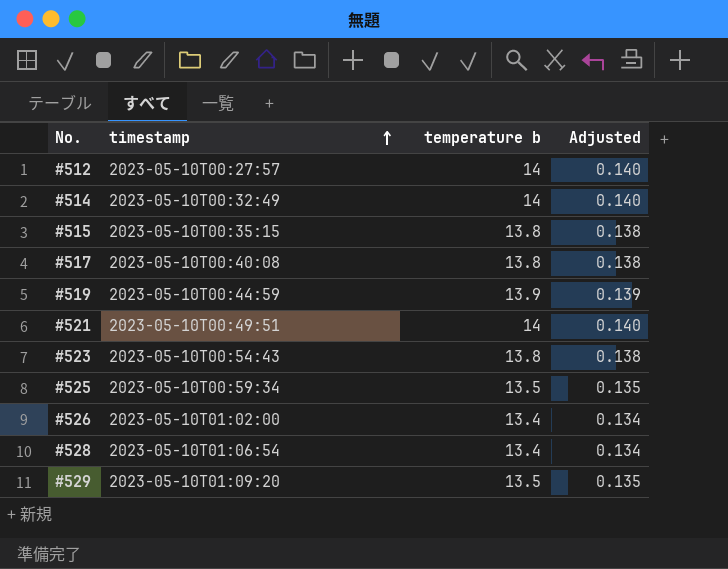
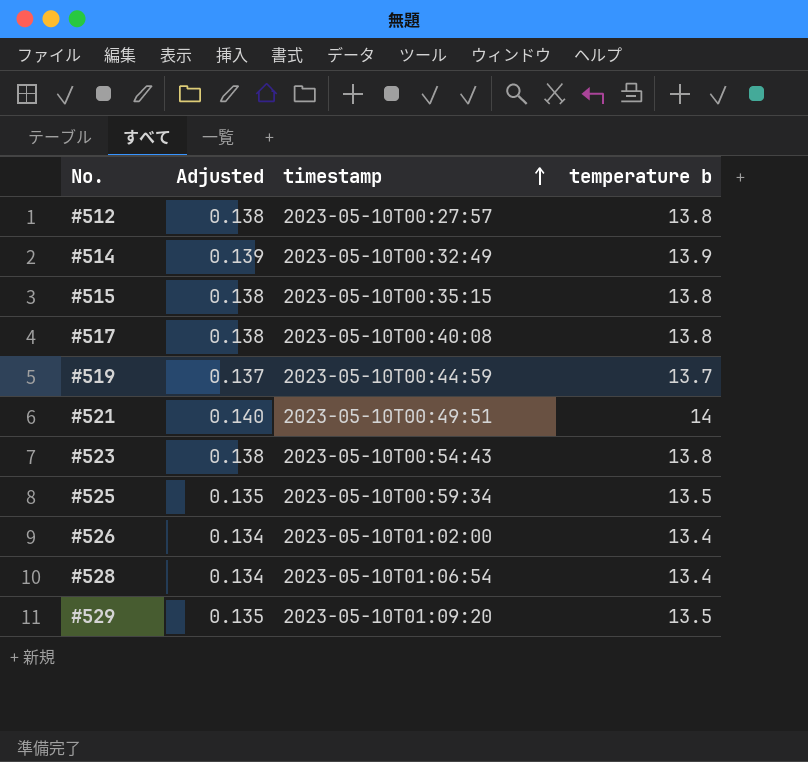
column Adjusted | position: 4 -> 2
#512 | Adjusted: 0.140 -> 0.138
#512 | temperature b: 14 -> 13.8
#514 | Adjusted: 0.140 -> 0.139
#514 | temperature b: 14 -> 13.9
#519 | Adjusted: 0.139 -> 0.137
#519 | temperature b: 13.9 -> 13.7

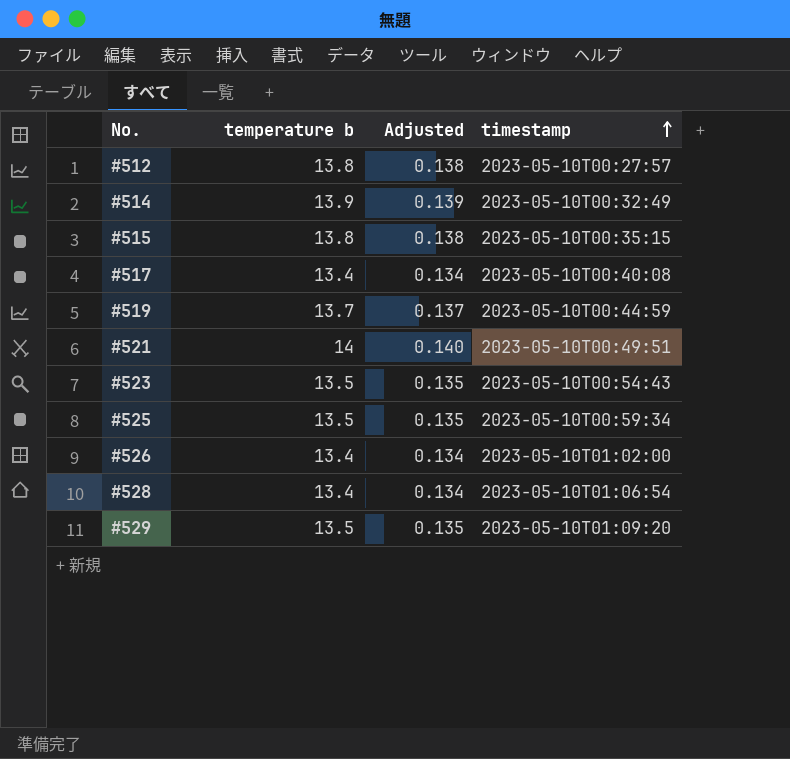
column temperature b | position: 4 -> 2
#517 | temperature b: 13.8 -> 13.4
#517 | Adjusted: 0.138 -> 0.134
#523 | temperature b: 13.8 -> 13.5
#523 | Adjusted: 0.138 -> 0.135

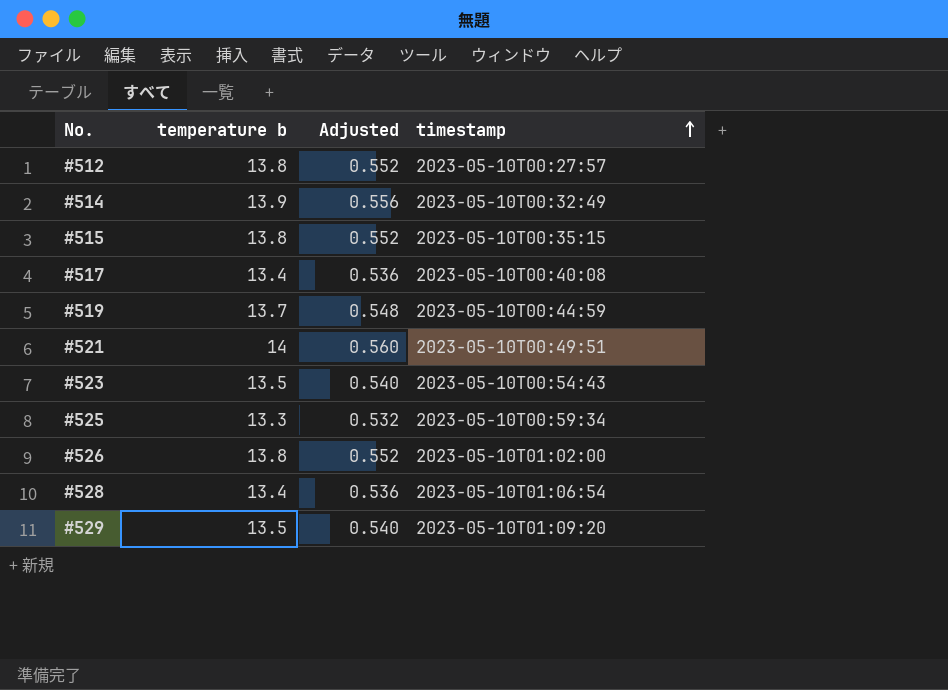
column Adjusted | formula: [temperature b] * 0.01 -> [temperature b] * 0.04
#525 | temperature b: 13.5 -> 13.3
#526 | temperature b: 13.4 -> 13.8

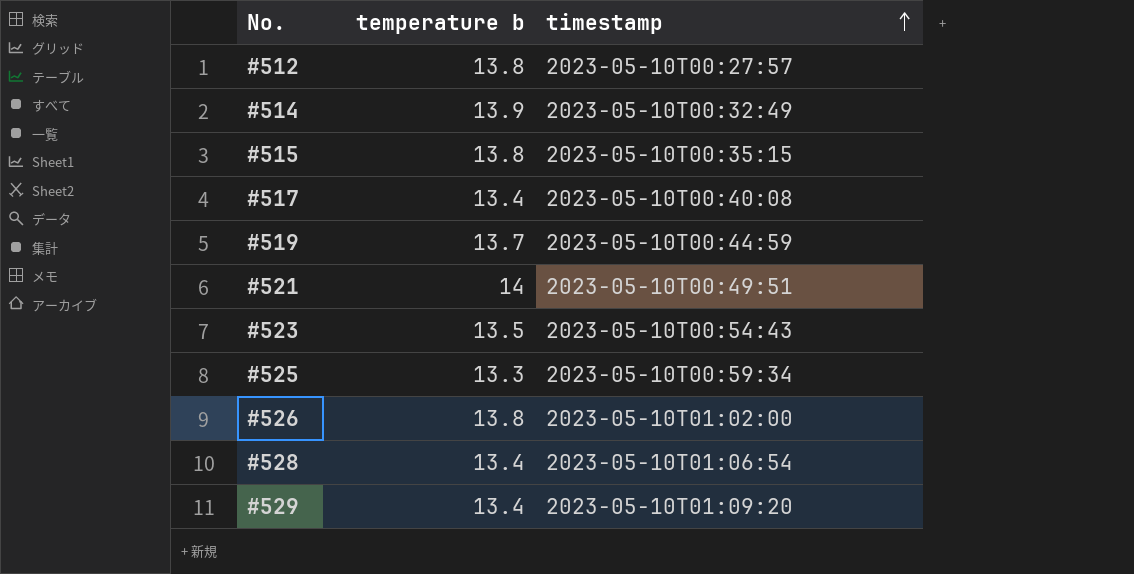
column Adjusted | formula: [temperature b] * 0.04 -> none
#529 | temperature b: 13.5 -> 13.4

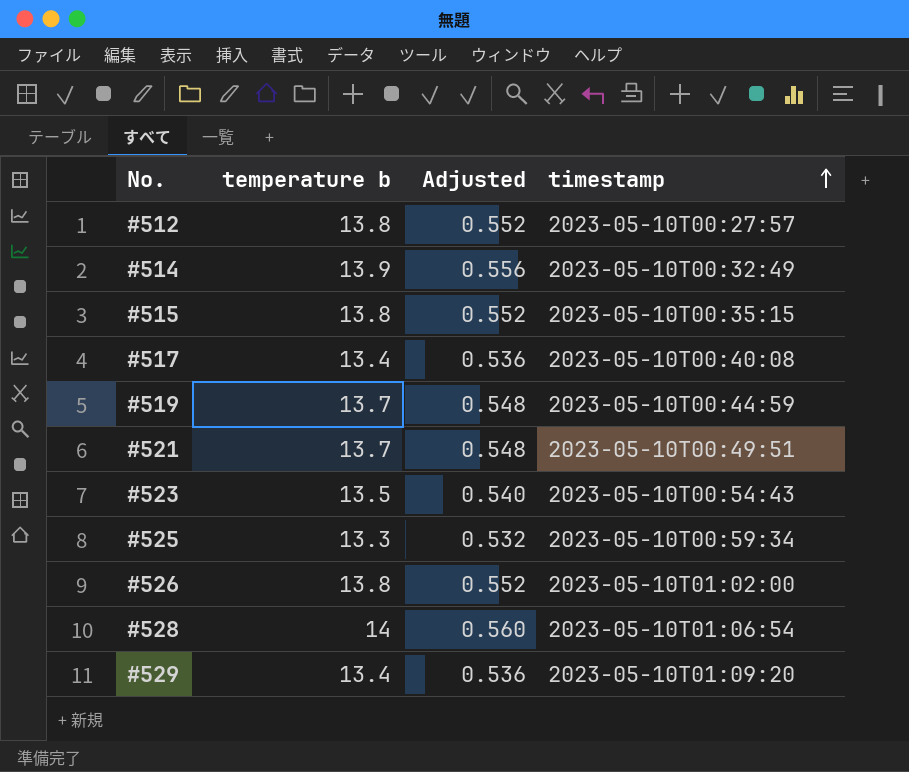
column Adjusted | formula: none -> [temperature b] * 0.04
#521 | temperature b: 14 -> 13.7
#528 | temperature b: 13.4 -> 14

